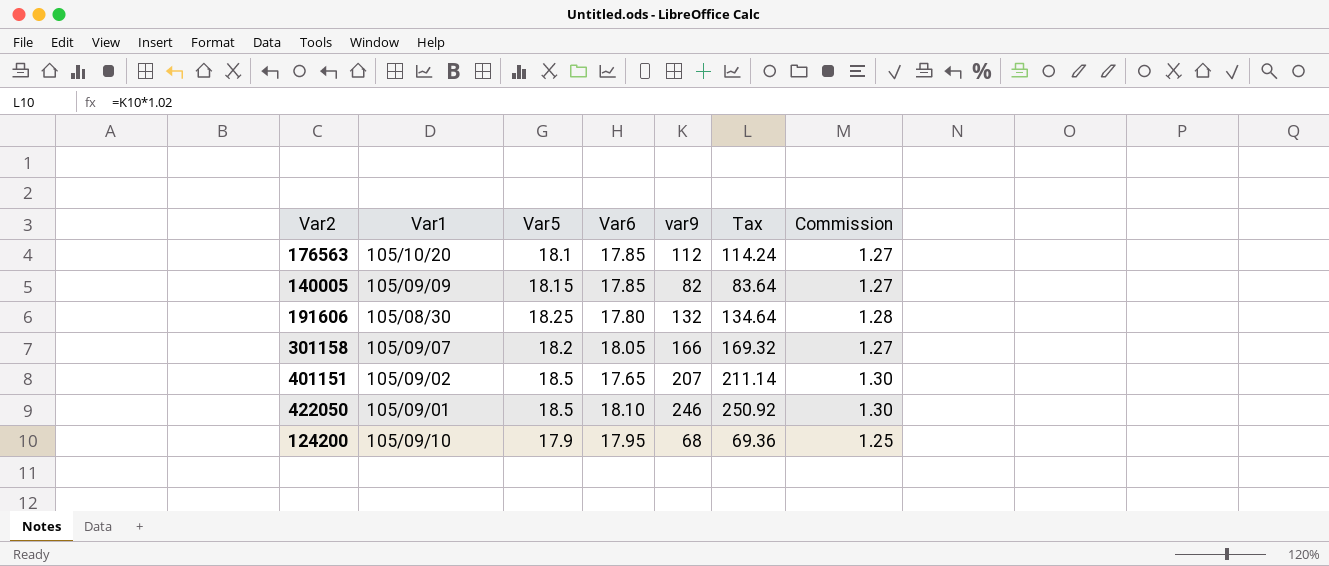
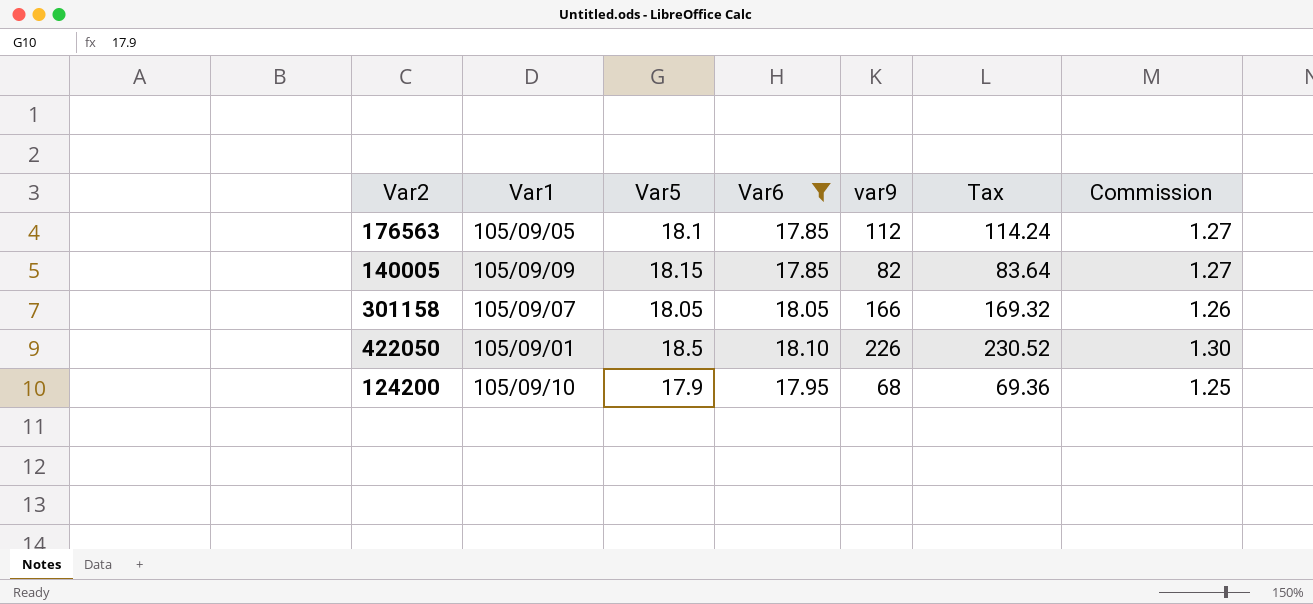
filter: none -> Var6 >= 17.85
176563 | Var1: 105/10/20 -> 105/09/05
301158 | Var5: 18.2 -> 18.05
301158 | Commission: 1.27 -> 1.26
422050 | var9: 246 -> 226
422050 | Tax: 250.92 -> 230.52

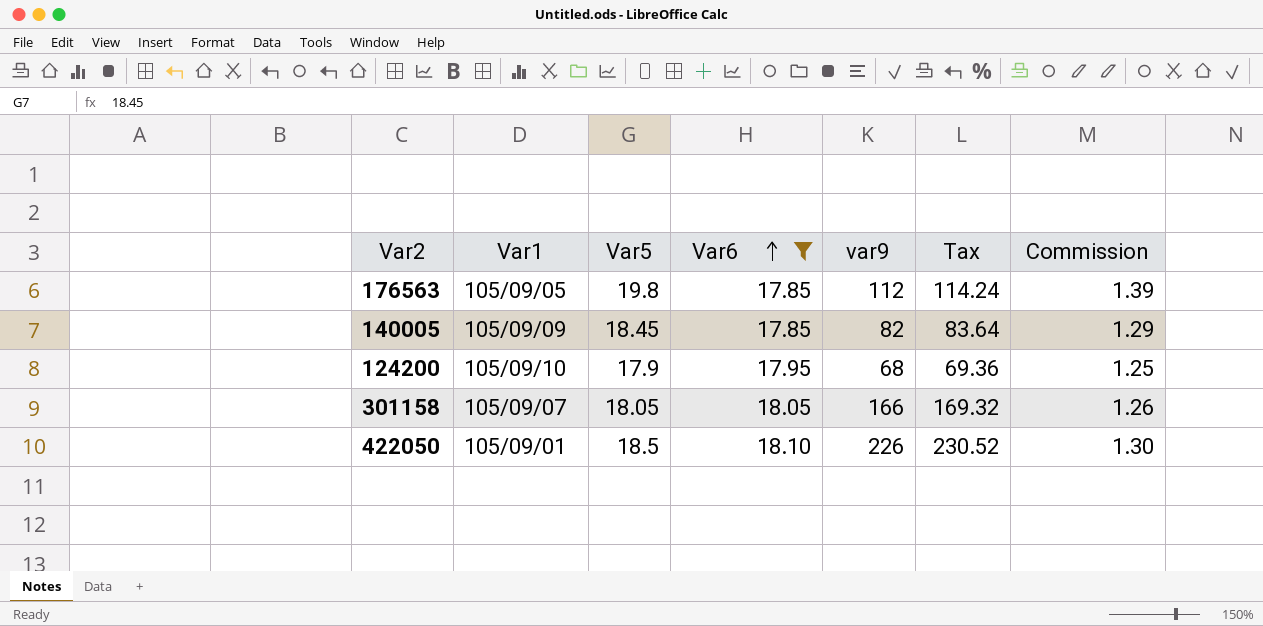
row order: none -> Var6 ascending
176563 | Var5: 18.1 -> 19.8
176563 | Commission: 1.27 -> 1.39
140005 | Var5: 18.15 -> 18.45
140005 | Commission: 1.27 -> 1.29

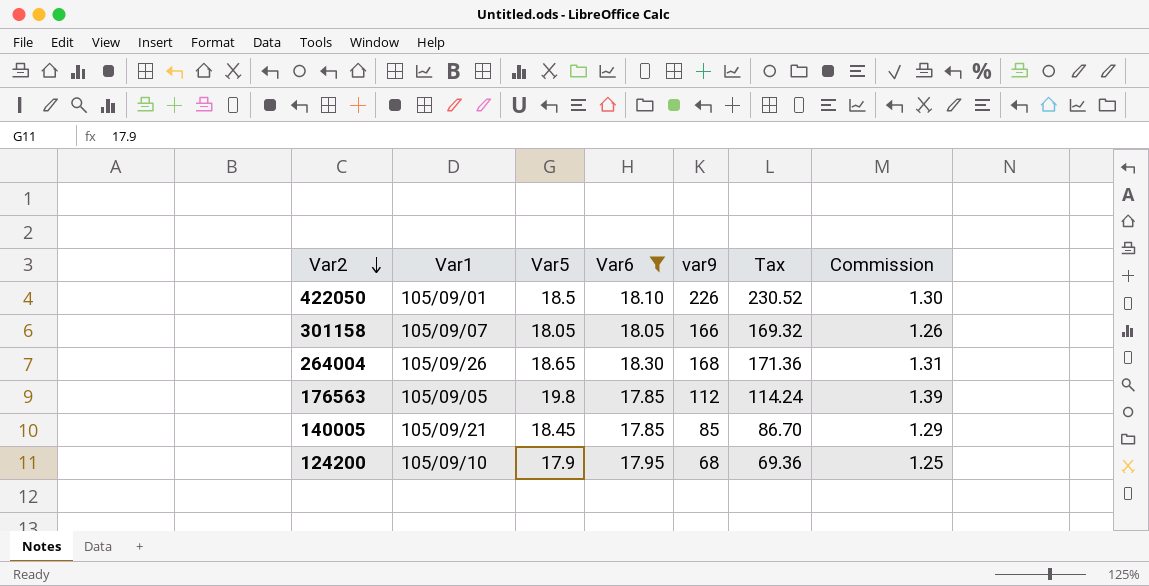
row order: Var6 ascending -> Var2 descending
row 264004: none -> 105/09/26 | 18.65 | 18.30 | 168 | 171.36 | 1.31
140005 | Var1: 105/09/09 -> 105/09/21
140005 | var9: 82 -> 85
140005 | Tax: 83.64 -> 86.70

